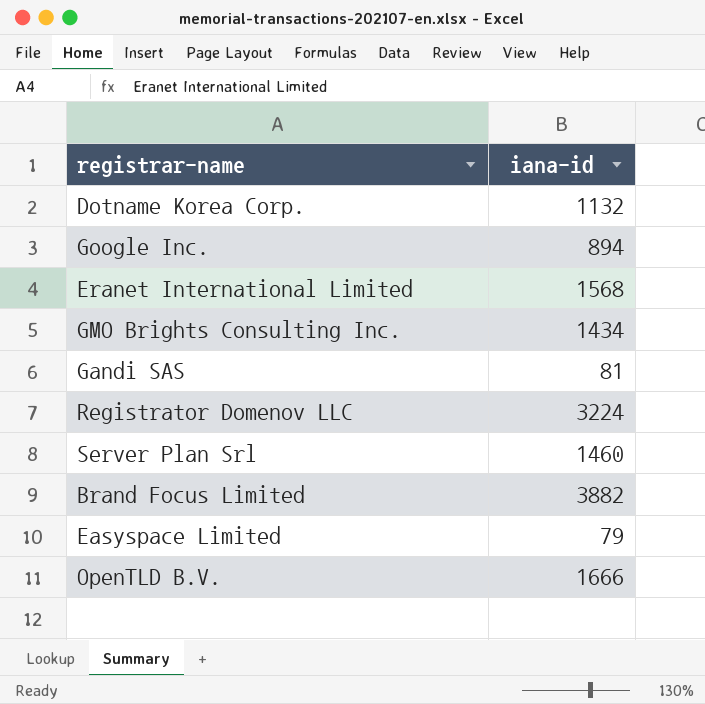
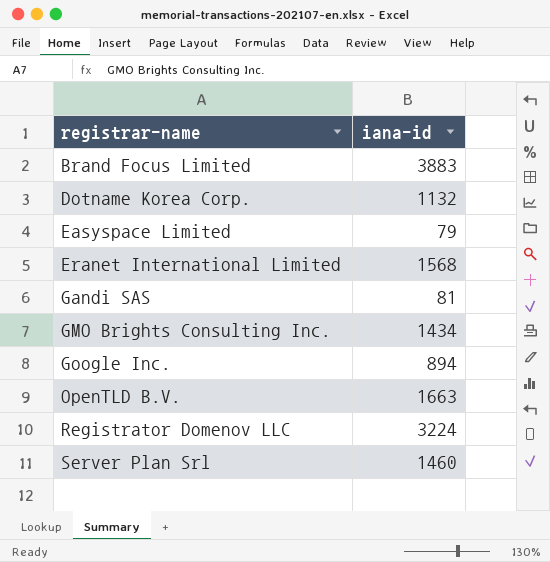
row order: none -> registrar-name ascending
Brand Focus Limited | iana-id: 3882 -> 3883
OpenTLD B.V. | iana-id: 1666 -> 1663

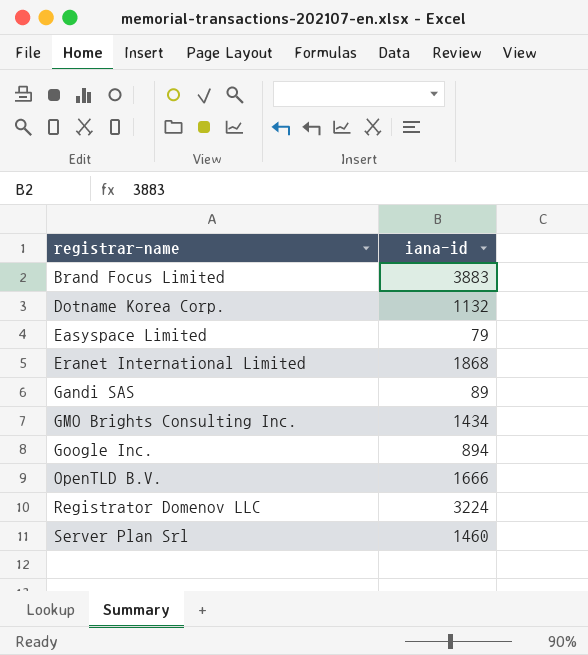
Eranet International Limited | iana-id: 1568 -> 1868
Gandi SAS | iana-id: 81 -> 89
OpenTLD B.V. | iana-id: 1663 -> 1666

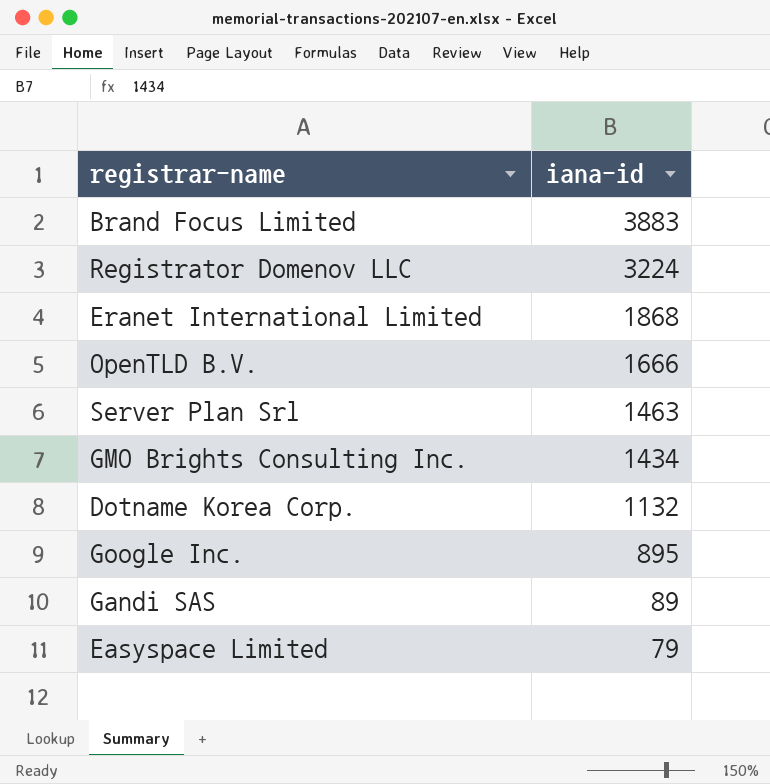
row order: registrar-name ascending -> iana-id descending
Server Plan Srl | iana-id: 1460 -> 1463
Google Inc. | iana-id: 894 -> 895

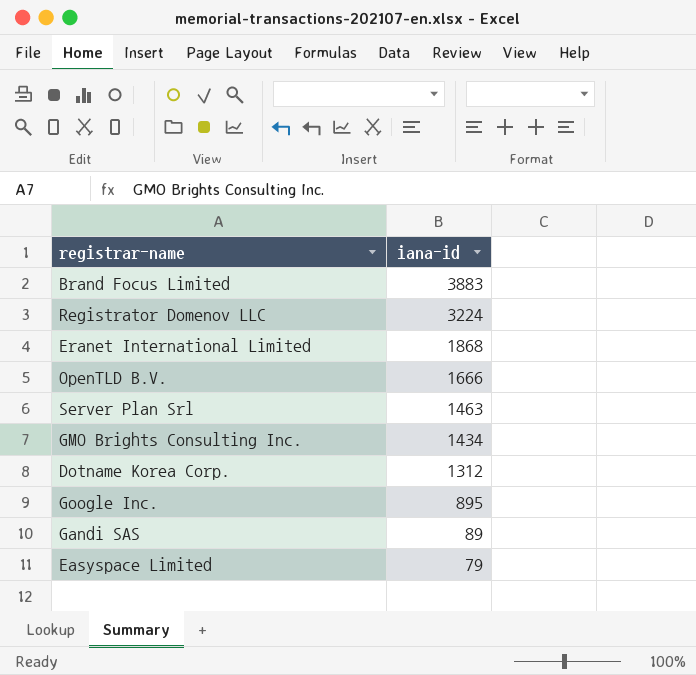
Dotname Korea Corp. | iana-id: 1132 -> 1312

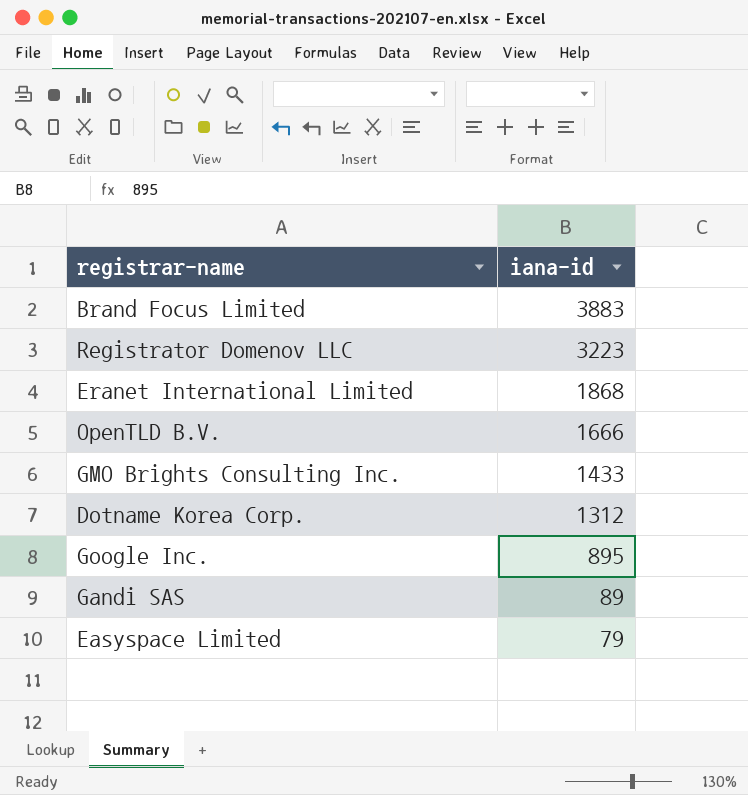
row Server Plan Srl: 1463 -> none
Registrator Domenov LLC | iana-id: 3224 -> 3223
GMO Brights Consulting Inc. | iana-id: 1434 -> 1433

